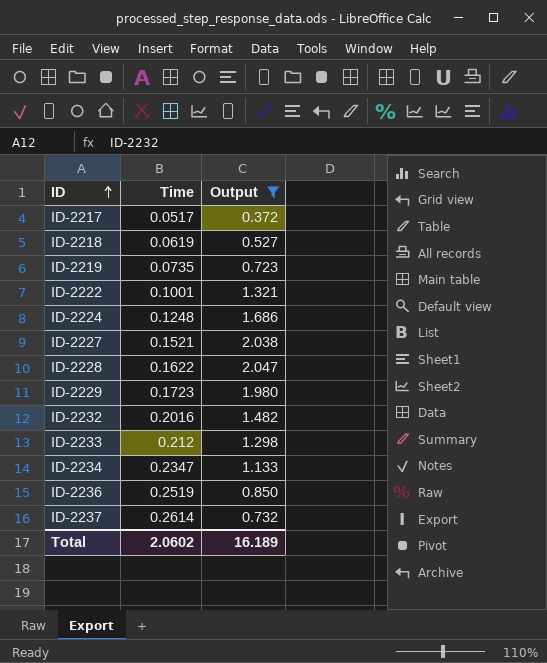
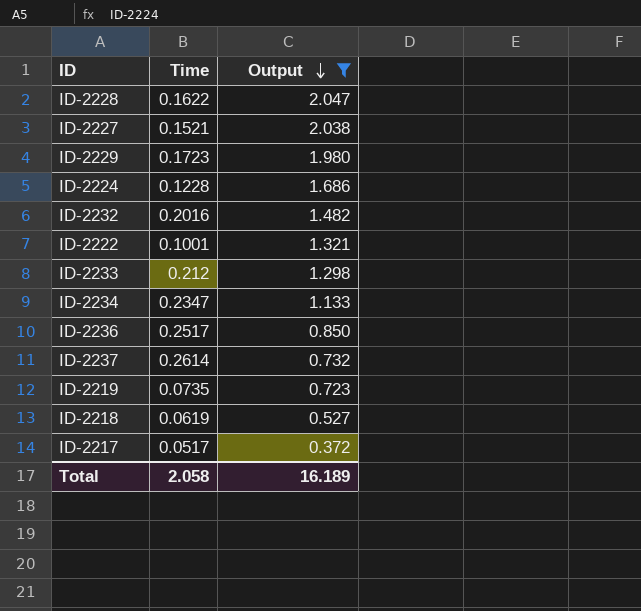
row order: ID ascending -> Output descending
ID-2224 | Time: 0.1248 -> 0.1228
ID-2236 | Time: 0.2519 -> 0.2517
Total | Time: 2.0602 -> 2.058

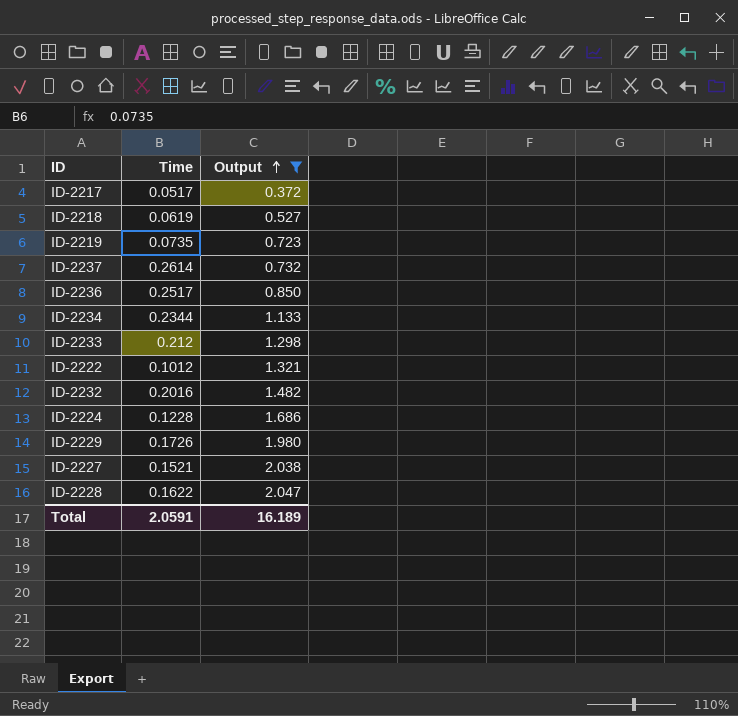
row order: Output descending -> Output ascending
ID-2234 | Time: 0.2347 -> 0.2344
ID-2222 | Time: 0.1001 -> 0.1012
ID-2229 | Time: 0.1723 -> 0.1726
Total | Time: 2.058 -> 2.0591

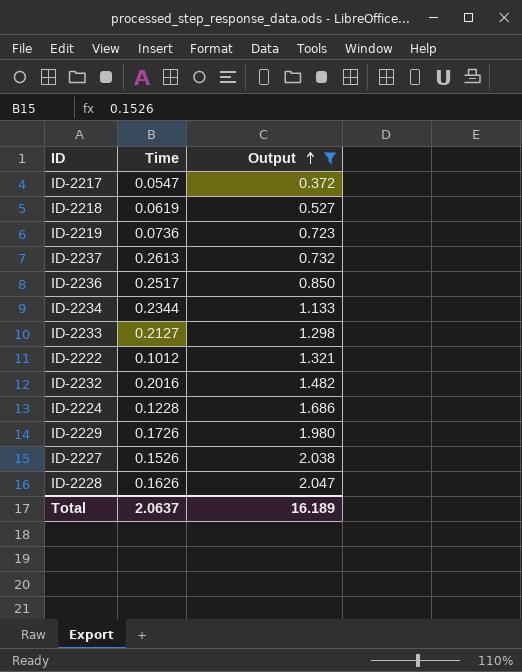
ID-2217 | Time: 0.0517 -> 0.0547
ID-2219 | Time: 0.0735 -> 0.0736
ID-2237 | Time: 0.2614 -> 0.2613
ID-2233 | Time: 0.212 -> 0.2127
ID-2227 | Time: 0.1521 -> 0.1526
ID-2228 | Time: 0.1622 -> 0.1626
Total | Time: 2.0591 -> 2.0637

